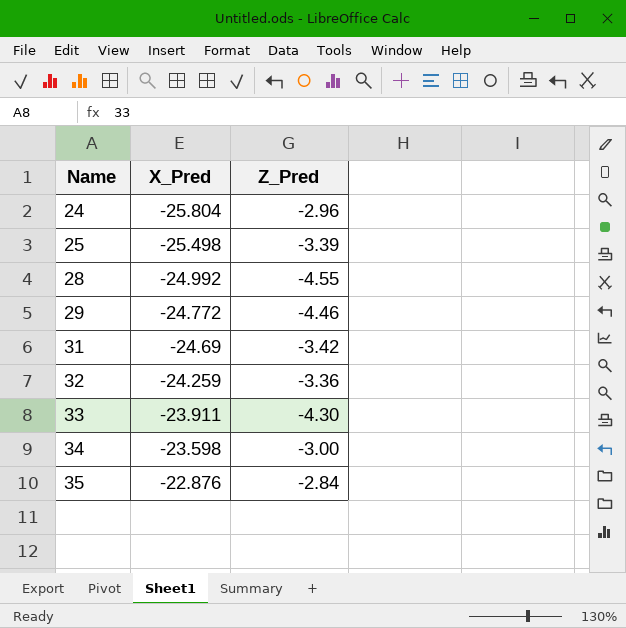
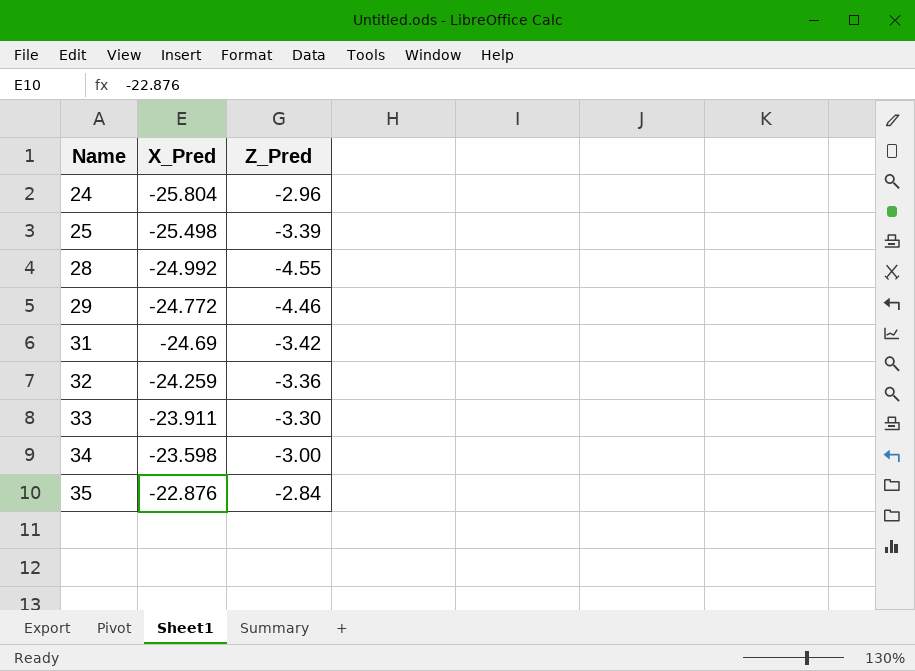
33 | Z_Pred: -4.30 -> -3.30

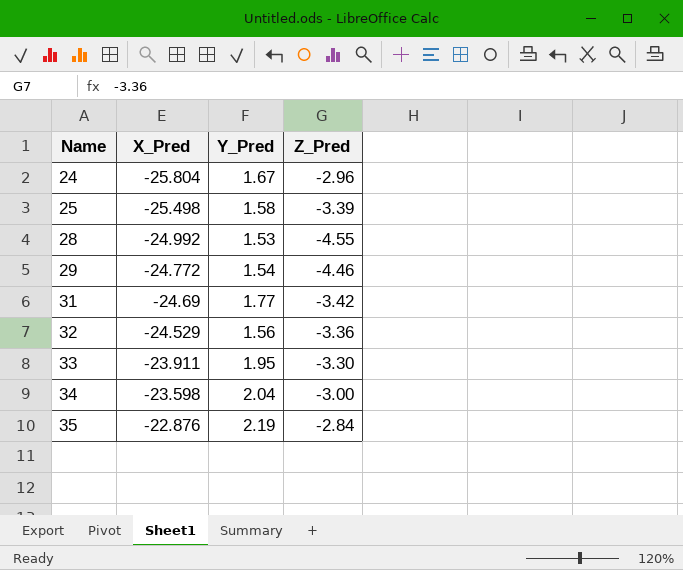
column Y_Pred | position: none -> 3
32 | X_Pred: -24.259 -> -24.529

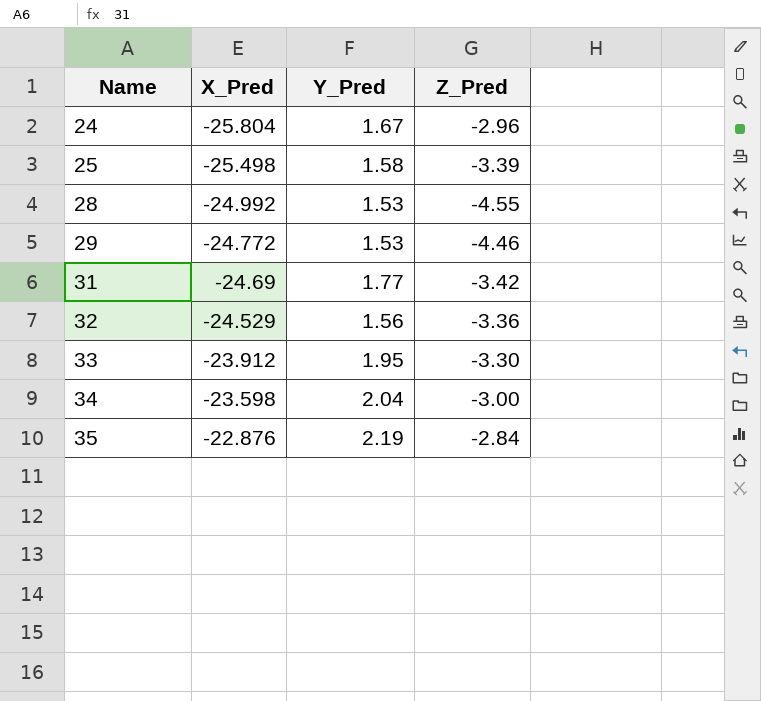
29 | Y_Pred: 1.54 -> 1.53
33 | X_Pred: -23.911 -> -23.912

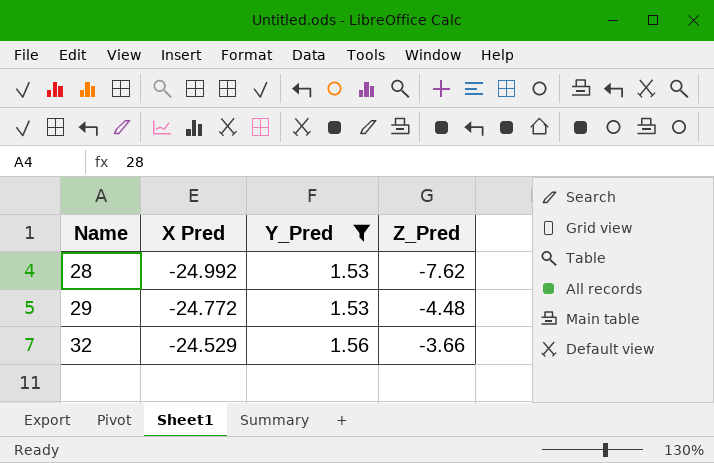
filter: none -> Y_Pred <= 1.56
column name: X_Pred -> X Pred
28 | Z_Pred: -4.55 -> -7.62
29 | Z_Pred: -4.46 -> -4.48
32 | Z_Pred: -3.36 -> -3.66

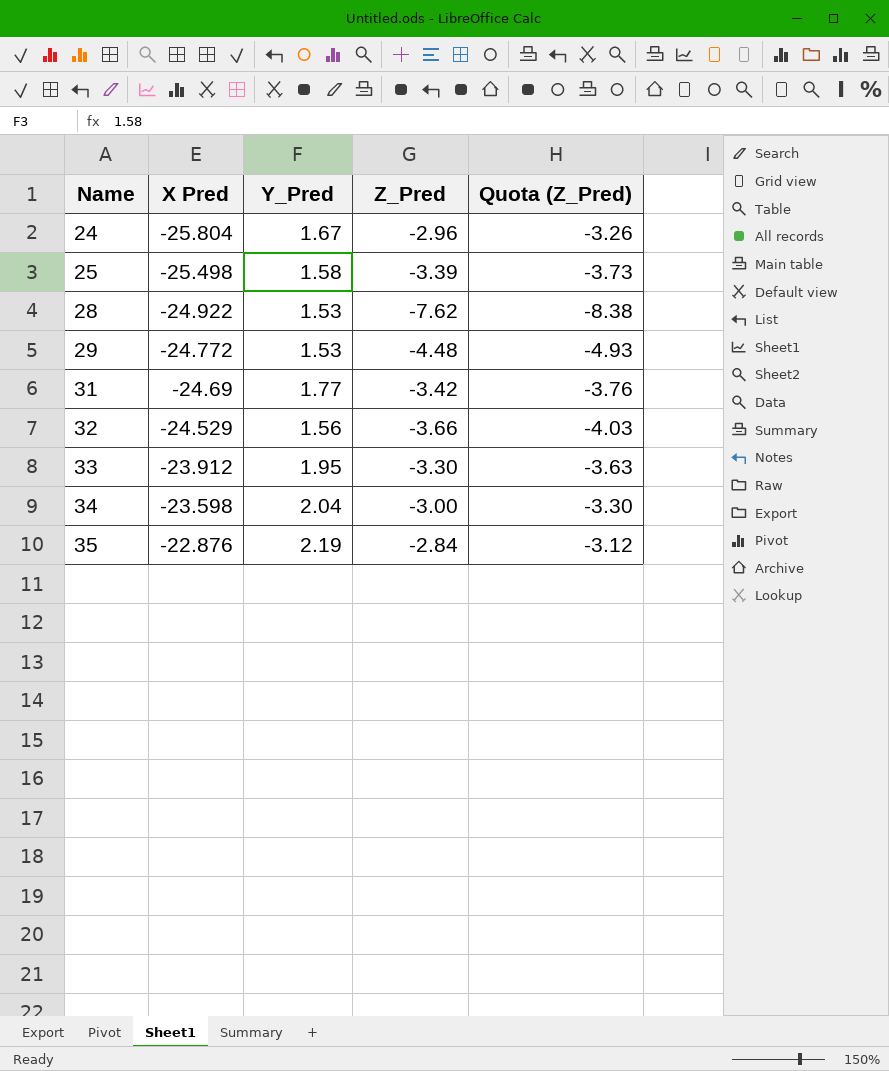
filter: Y_Pred <= 1.56 -> none
column Quota (Z_Pred) | formula: none -> [Z_Pred] * 1.1
28 | X Pred: -24.992 -> -24.922

